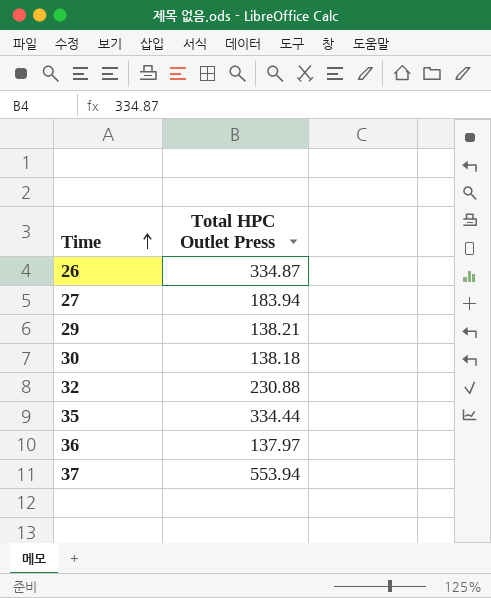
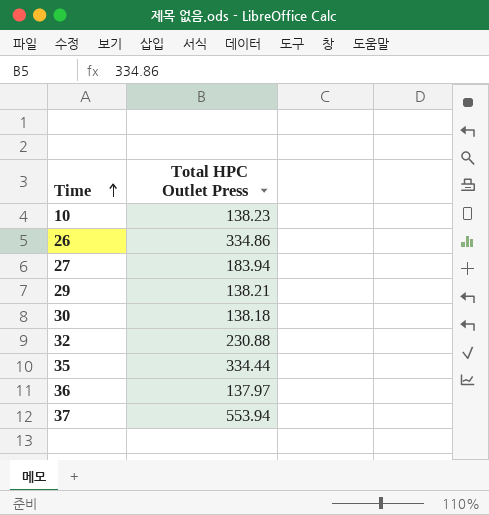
row 10: none -> 138.23
26 | Total HPC Outlet Press: 334.87 -> 334.86

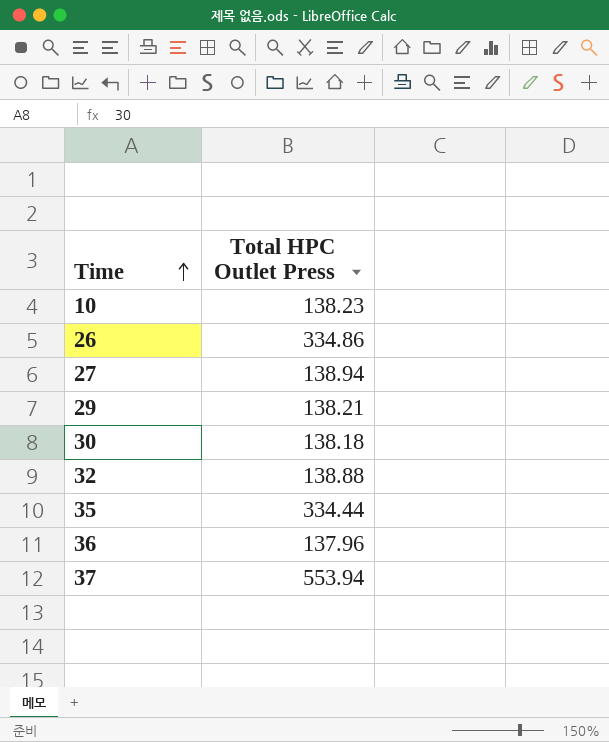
27 | Total HPC Outlet Press: 183.94 -> 138.94
32 | Total HPC Outlet Press: 230.88 -> 138.88
36 | Total HPC Outlet Press: 137.97 -> 137.96

